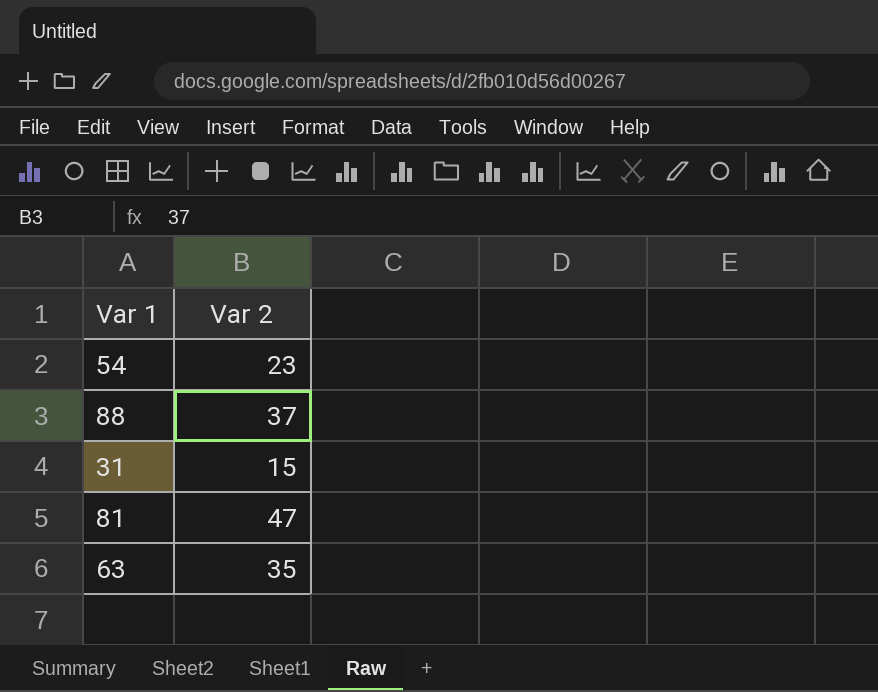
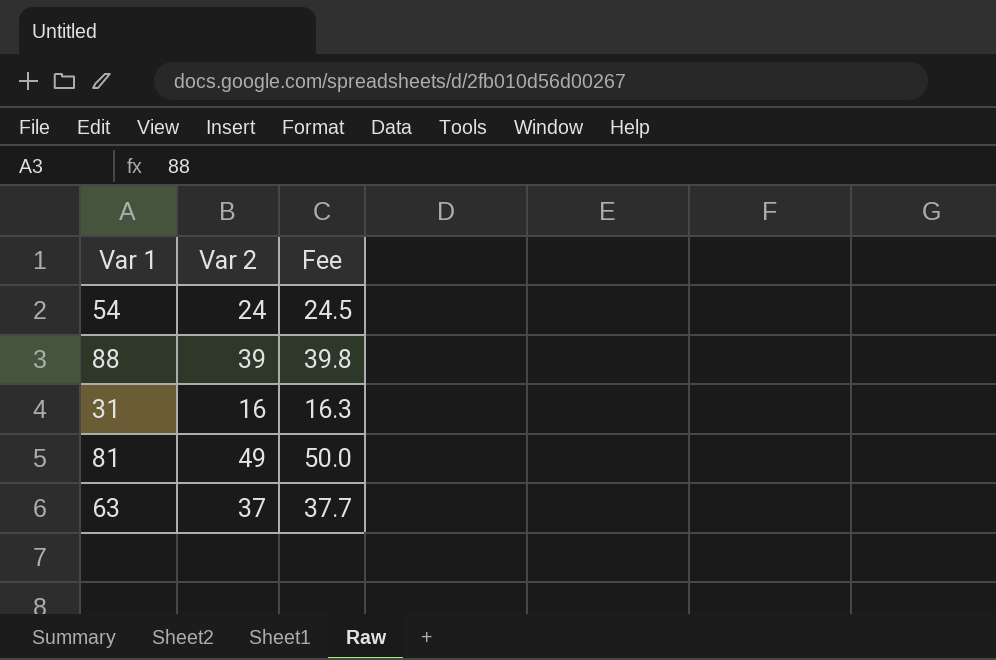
column Fee | formula: none -> [Var 2] * 1.02
54 | Var 2: 23 -> 24
88 | Var 2: 37 -> 39
31 | Var 2: 15 -> 16
81 | Var 2: 47 -> 49
63 | Var 2: 35 -> 37

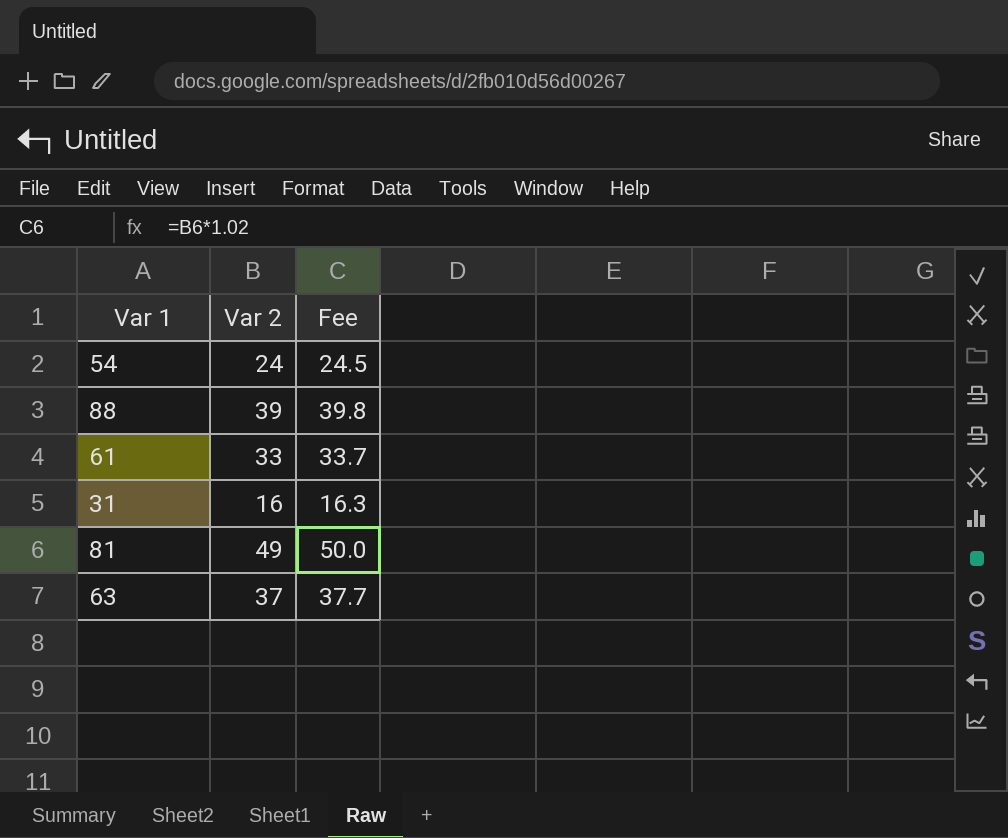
row 61: none -> 33 | 33.7

